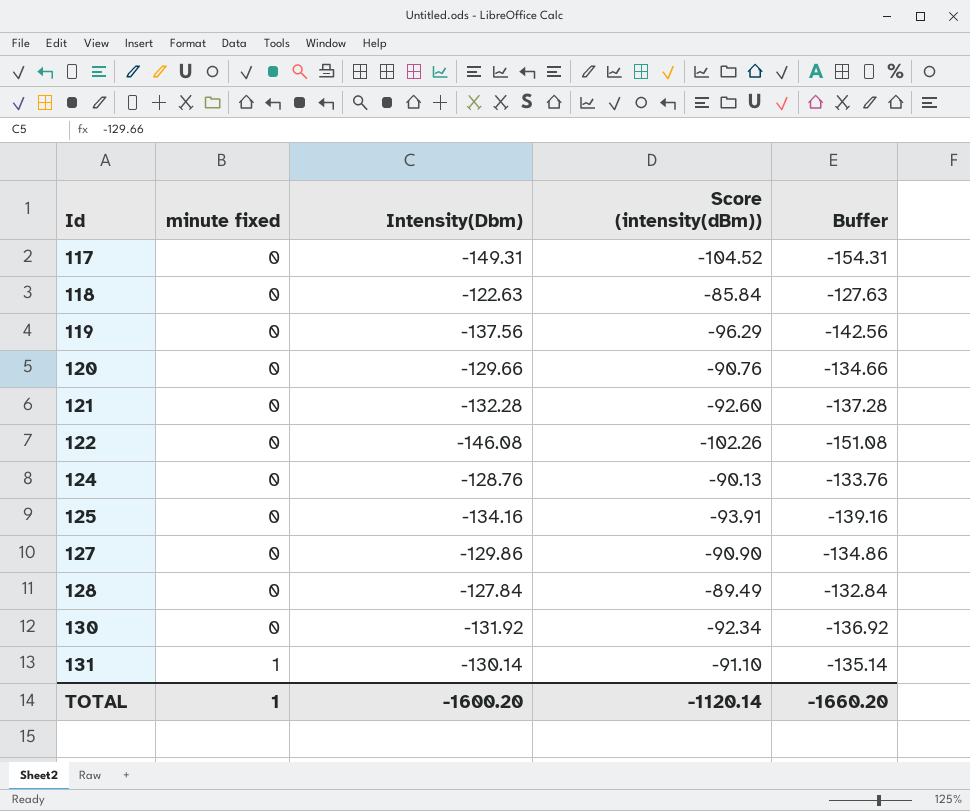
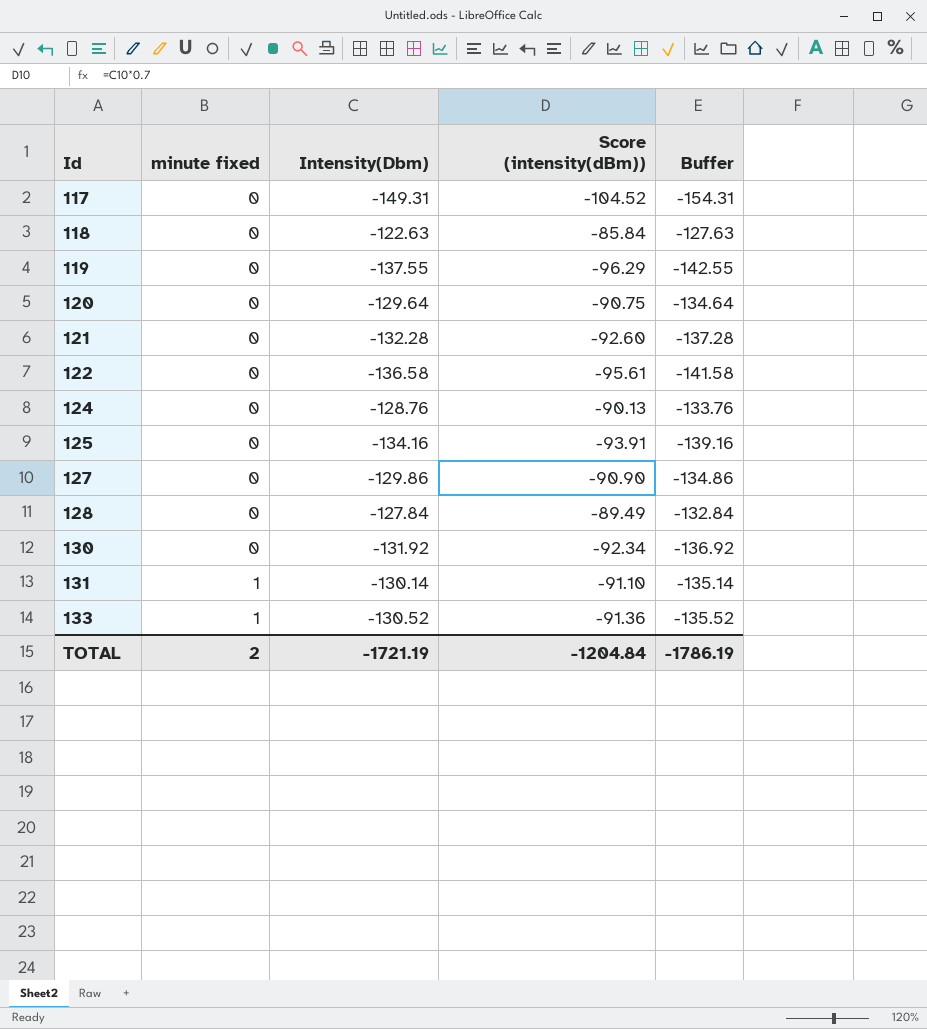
119 | Intensity(Dbm): -137.56 -> -137.55
119 | Buffer: -142.56 -> -142.55
120 | Intensity(Dbm): -129.66 -> -129.64
120 | Score (intensity(dBm)): -90.76 -> -90.75
120 | Buffer: -134.66 -> -134.64
122 | Intensity(Dbm): -146.08 -> -136.58
122 | Score (intensity(dBm)): -102.26 -> -95.61
122 | Buffer: -151.08 -> -141.58
row 133: none -> 1 | -130.52 | -91.36 | -135.52
TOTAL | minute fixed: 1 -> 2
TOTAL | Intensity(Dbm): -1600.20 -> -1721.19
TOTAL | Score (intensity(dBm)): -1120.14 -> -1204.84
TOTAL | Buffer: -1660.20 -> -1786.19

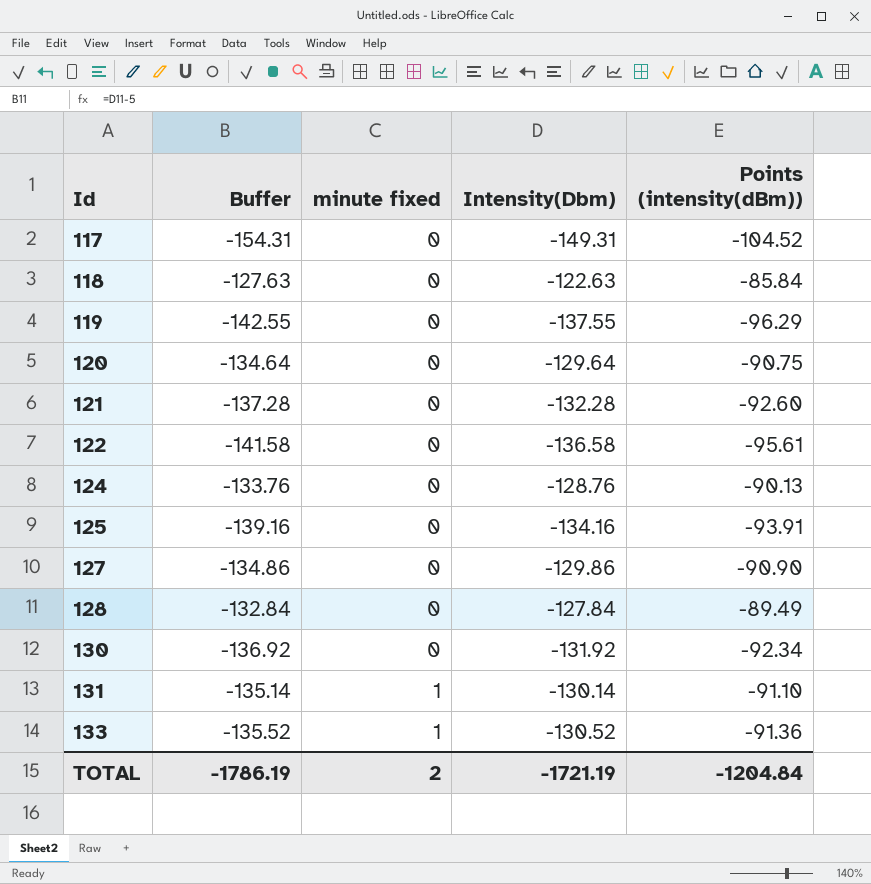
column Buffer | position: 5 -> 2
column name: Score (intensity(dBm)) -> Points (intensity(dBm))

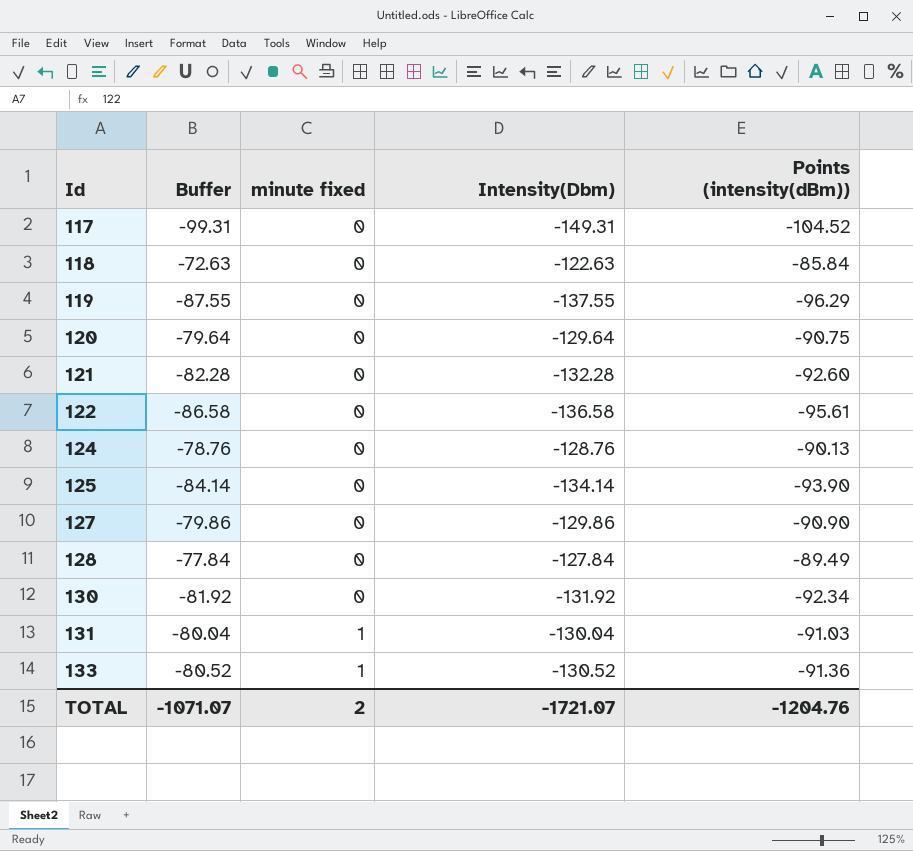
column Buffer | formula: [Intensity(Dbm)] - 5 -> [Intensity(Dbm)] + 50
125 | Intensity(Dbm): -134.16 -> -134.14
125 | Points (intensity(dBm)): -93.91 -> -93.90
131 | Intensity(Dbm): -130.14 -> -130.04
131 | Points (intensity(dBm)): -91.10 -> -91.03
TOTAL | Buffer: -1786.19 -> -1071.07
TOTAL | Intensity(Dbm): -1721.19 -> -1721.07
TOTAL | Points (intensity(dBm)): -1204.84 -> -1204.76

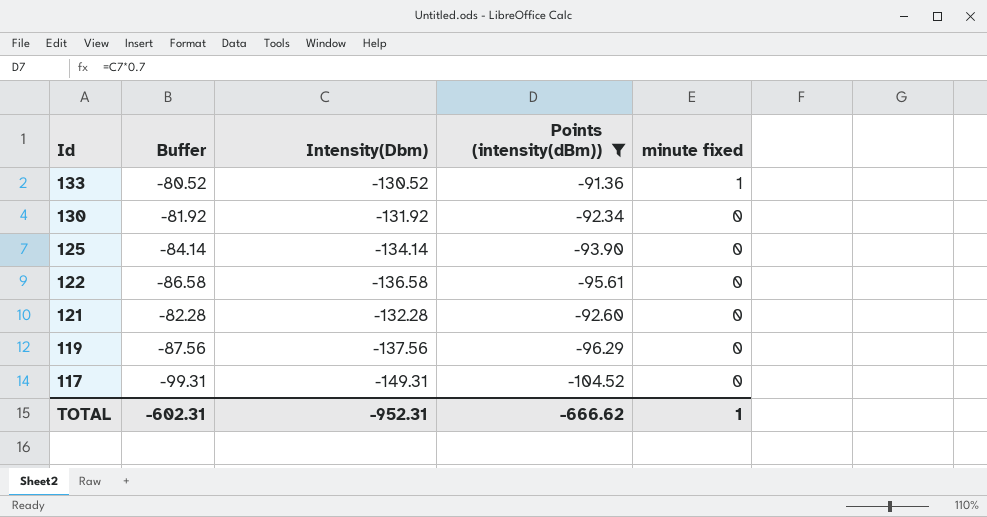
filter: none -> Points (intensity(dBm)) <= -91.36
row order: Id ascending -> Id descending
column minute fixed | position: 3 -> 5
119 | Buffer: -87.55 -> -87.56
119 | Intensity(Dbm): -137.55 -> -137.56
TOTAL | Buffer: -1071.07 -> -602.31
TOTAL | Intensity(Dbm): -1721.07 -> -952.31
TOTAL | Points (intensity(dBm)): -1204.76 -> -666.62
TOTAL | minute fixed: 2 -> 1

